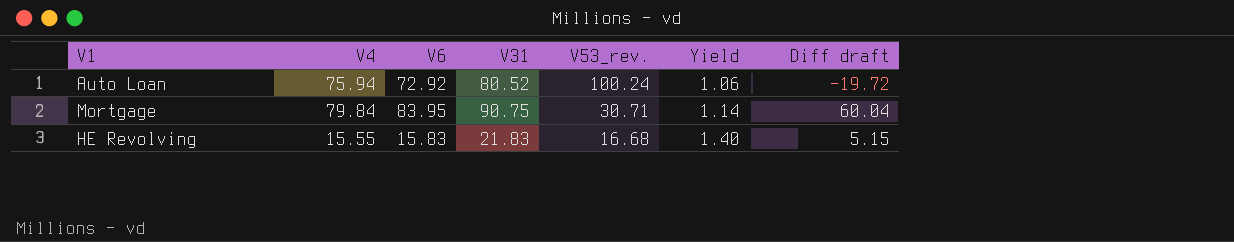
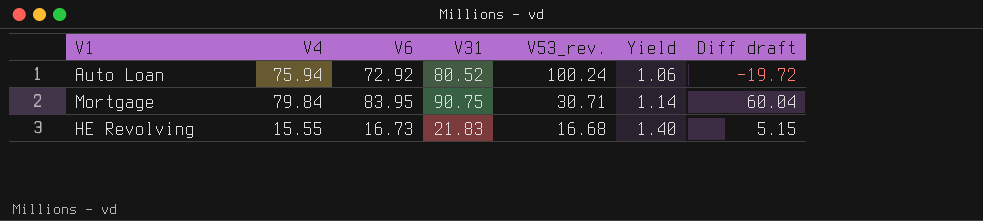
HE Revolving | V6: 15.83 -> 16.73

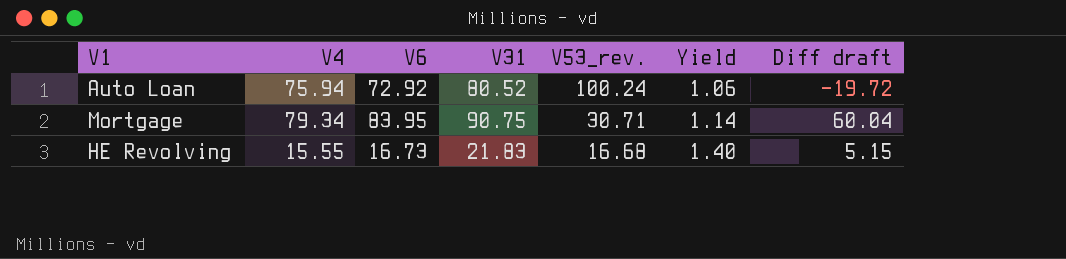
Mortgage | V4: 79.84 -> 79.34

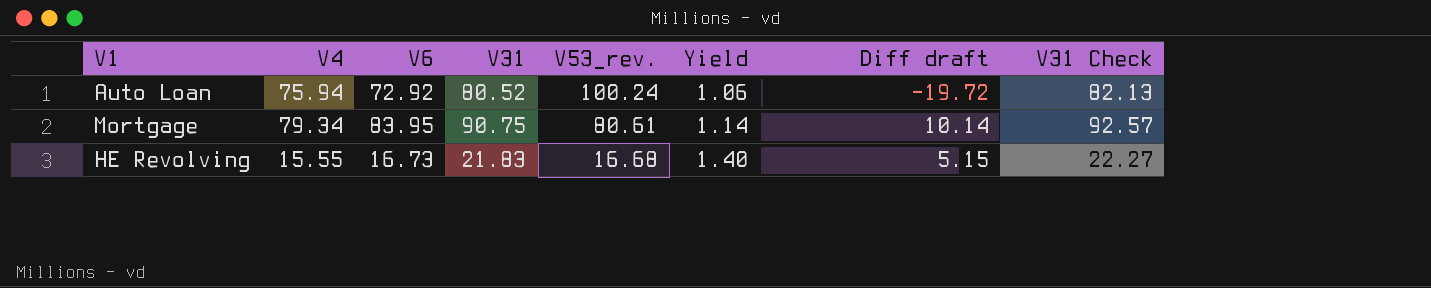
column V31 Check | formula: none -> [V31] * 1.02
Mortgage | V53_rev.: 30.71 -> 80.61
Mortgage | Diff draft: 60.04 -> 10.14

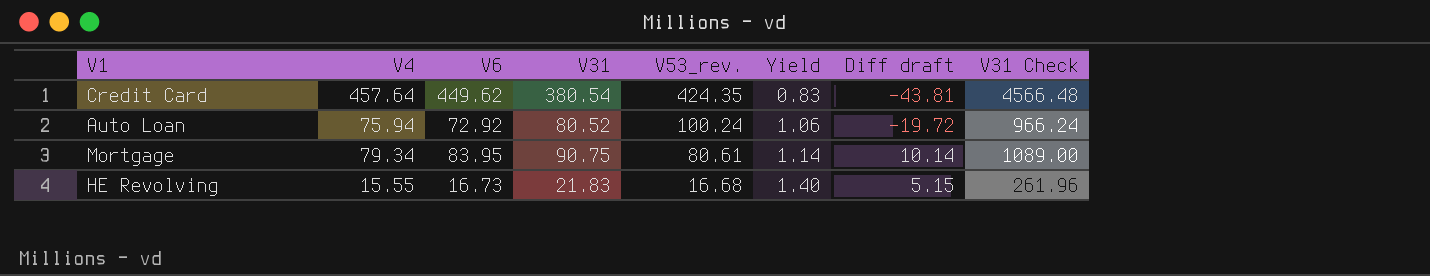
column V31 Check | formula: [V31] * 1.02 -> [V31] * 12
row Credit Card: none -> 457.64 | 449.62 | 380.54 | 424.35 | 0.83 | -43.81 | 4566.48

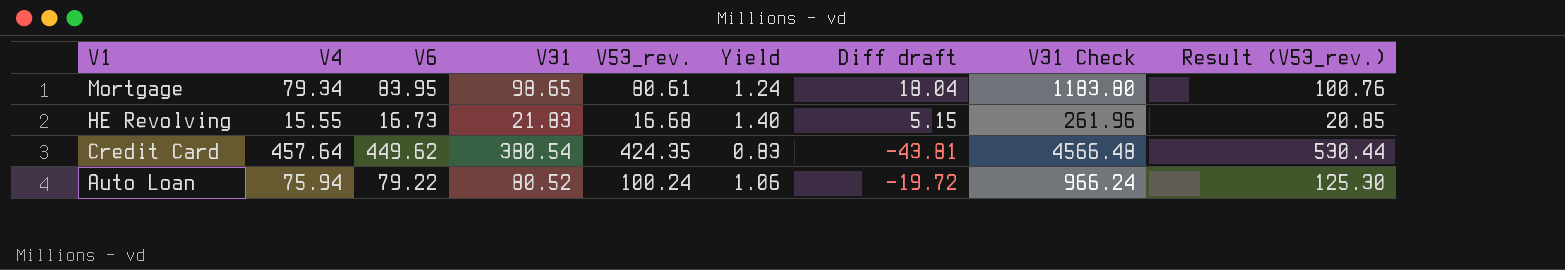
row order: V53_rev. descending -> V1 descending
column Result (V53_rev.) | formula: none -> [V53_rev.] * 1.25
Mortgage | V31: 90.75 -> 98.65
Mortgage | Yield: 1.14 -> 1.24
Mortgage | Diff draft: 10.14 -> 18.04
Mortgage | V31 Check: 1089.00 -> 1183.80
Auto Loan | V6: 72.92 -> 79.22

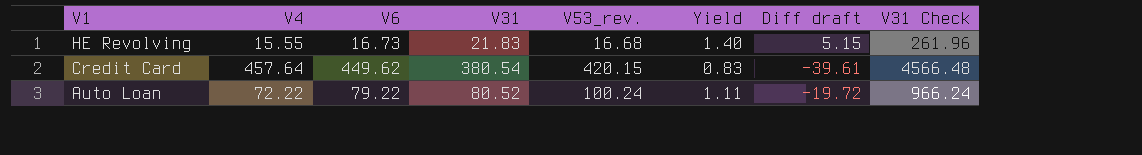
column Result (V53_rev.) | formula: [V53_rev.] * 1.25 -> none
row Mortgage: 79.34 | 83.95 | 98.65 | 80.61 | 1.24 | 18.04 | 1183.80 | 100.76 -> none
Credit Card | V53_rev.: 424.35 -> 420.15
Credit Card | Diff draft: -43.81 -> -39.61
Auto Loan | V4: 75.94 -> 72.22
Auto Loan | Yield: 1.06 -> 1.11

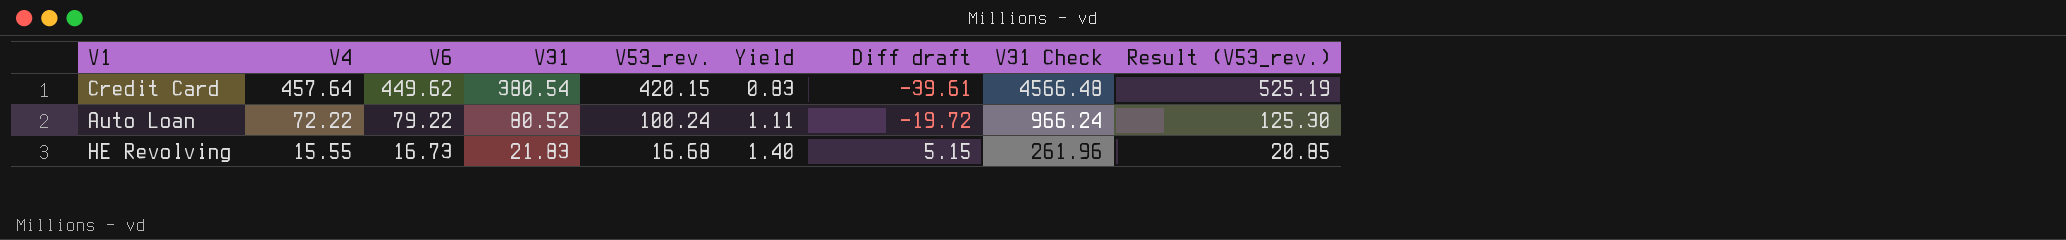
row order: V1 descending -> V4 descending
column Result (V53_rev.) | formula: none -> [V53_rev.] * 1.25

